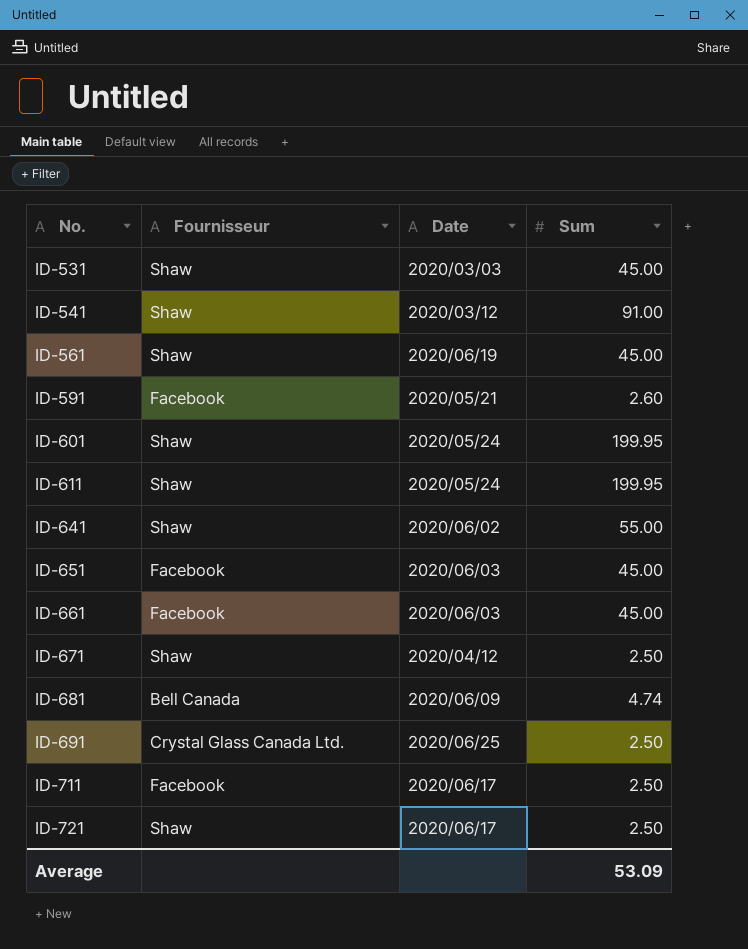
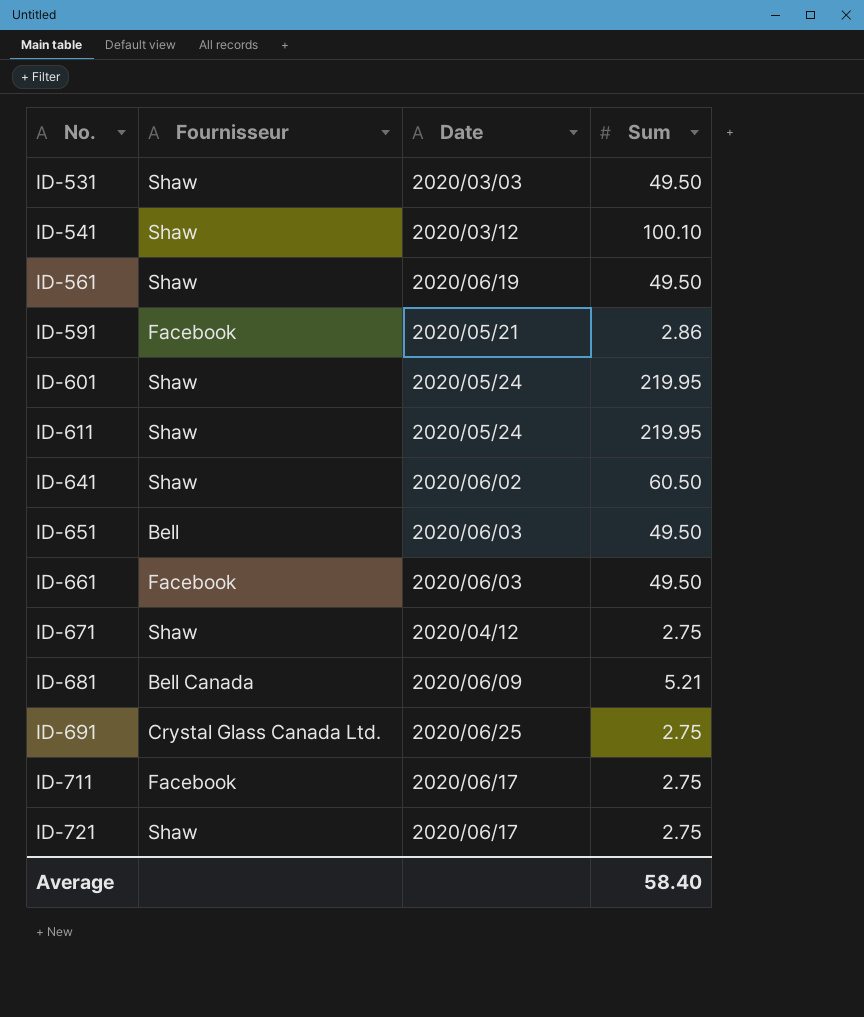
ID-531 | Sum: 45.00 -> 49.50
ID-541 | Sum: 91.00 -> 100.10
ID-561 | Sum: 45.00 -> 49.50
ID-591 | Sum: 2.60 -> 2.86
ID-601 | Sum: 199.95 -> 219.95
ID-611 | Sum: 199.95 -> 219.95
ID-641 | Sum: 55.00 -> 60.50
ID-651 | Fournisseur: Facebook -> Bell
ID-651 | Sum: 45.00 -> 49.50
ID-661 | Sum: 45.00 -> 49.50
ID-671 | Sum: 2.50 -> 2.75
ID-681 | Sum: 4.74 -> 5.21
ID-691 | Sum: 2.50 -> 2.75
ID-711 | Sum: 2.50 -> 2.75
ID-721 | Sum: 2.50 -> 2.75
Average | Sum: 53.09 -> 58.40

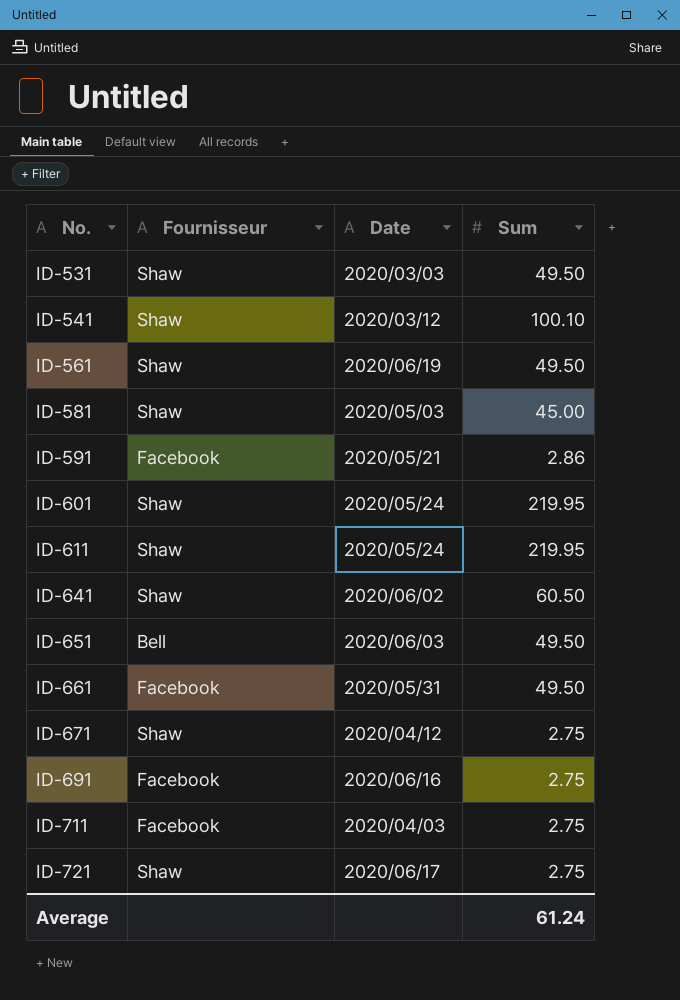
row ID-681: Bell Canada | 2020/06/09 | 5.21 -> none
row ID-581: none -> Shaw | 2020/05/03 | 45.00
ID-661 | Date: 2020/06/03 -> 2020/05/31
ID-691 | Fournisseur: Crystal Glass Canada Ltd. -> Facebook
ID-691 | Date: 2020/06/25 -> 2020/06/16
ID-711 | Date: 2020/06/17 -> 2020/04/03
Average | Sum: 58.40 -> 61.24

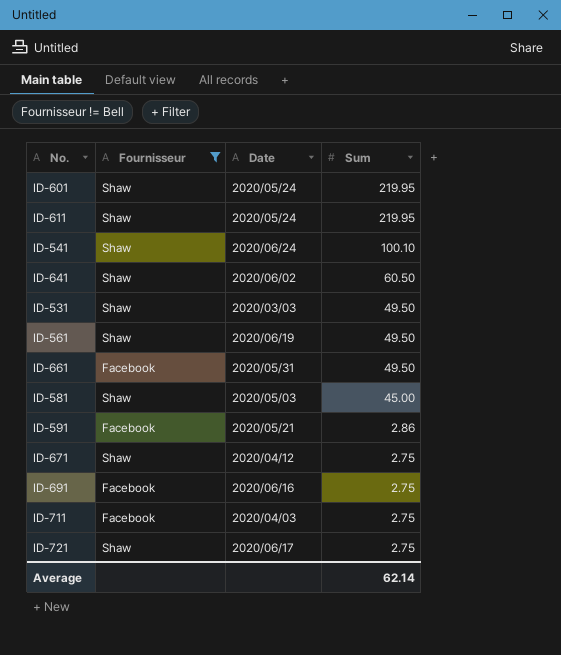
filter: none -> Fournisseur != Bell
row order: No. ascending -> Sum descending
ID-541 | Date: 2020/03/12 -> 2020/06/24
Average | Sum: 61.24 -> 62.14

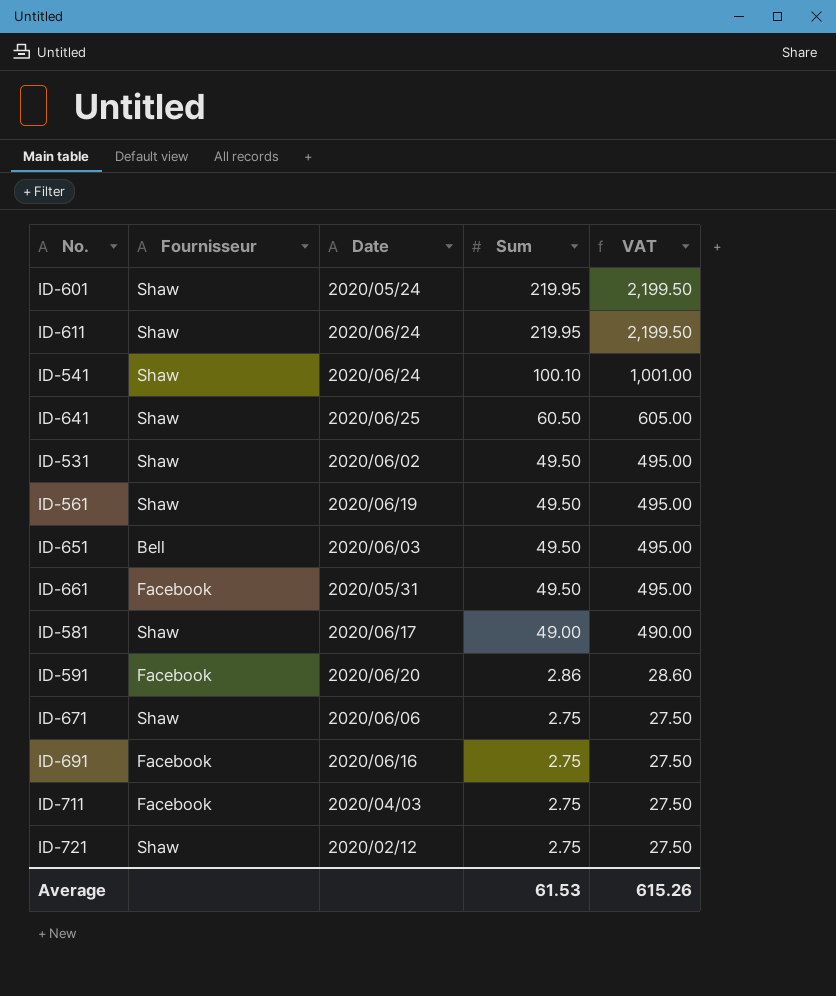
filter: Fournisseur != Bell -> none
column VAT | formula: none -> [Sum] * 10
ID-611 | Date: 2020/05/24 -> 2020/06/24
ID-641 | Date: 2020/06/02 -> 2020/06/25
ID-531 | Date: 2020/03/03 -> 2020/06/02
ID-581 | Date: 2020/05/03 -> 2020/06/17
ID-581 | Sum: 45.00 -> 49.00
ID-591 | Date: 2020/05/21 -> 2020/06/20
ID-671 | Date: 2020/04/12 -> 2020/06/06
ID-721 | Date: 2020/06/17 -> 2020/02/12
Average | Sum: 62.14 -> 61.53

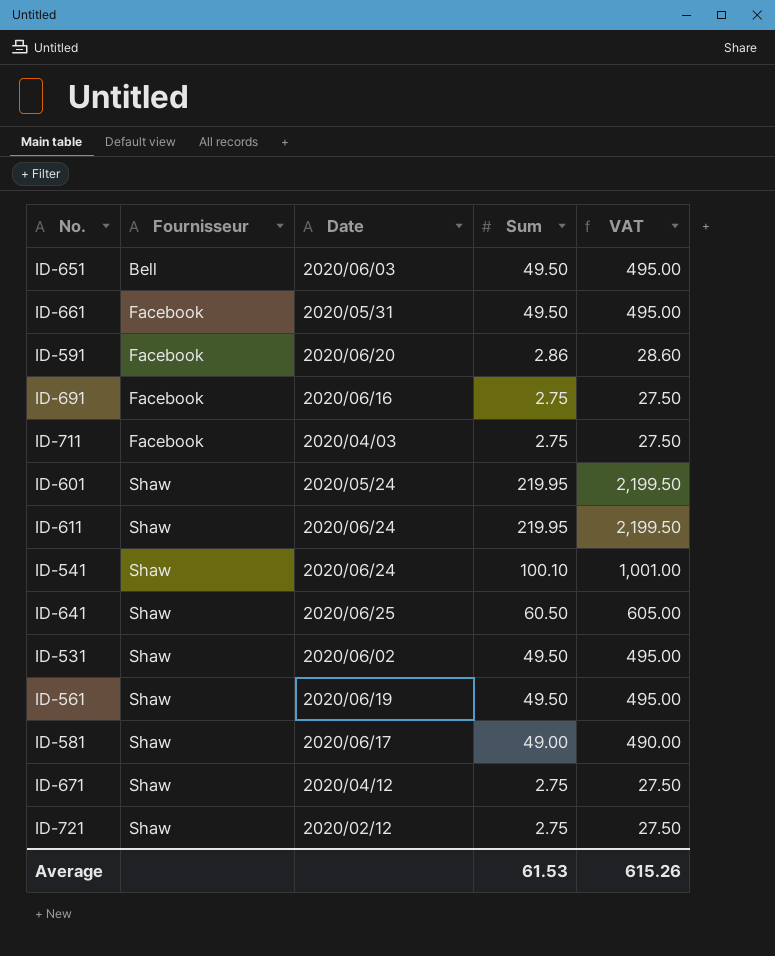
row order: Sum descending -> Fournisseur ascending
ID-671 | Date: 2020/06/06 -> 2020/04/12

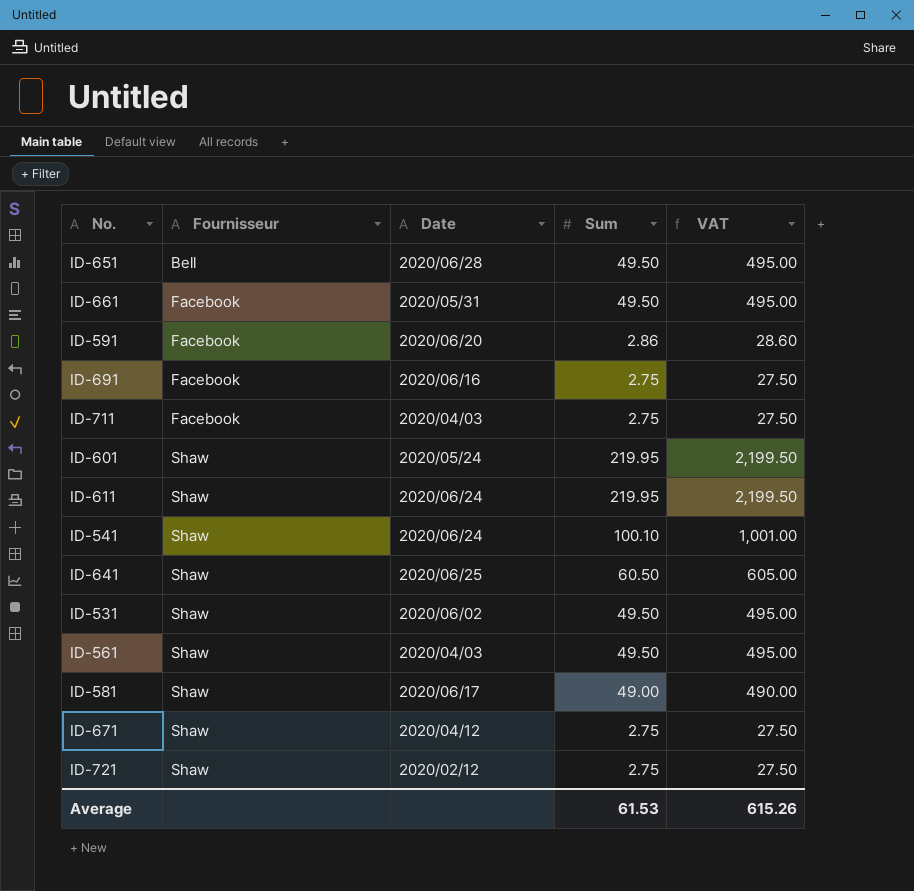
ID-651 | Date: 2020/06/03 -> 2020/06/28
ID-561 | Date: 2020/06/19 -> 2020/04/03

